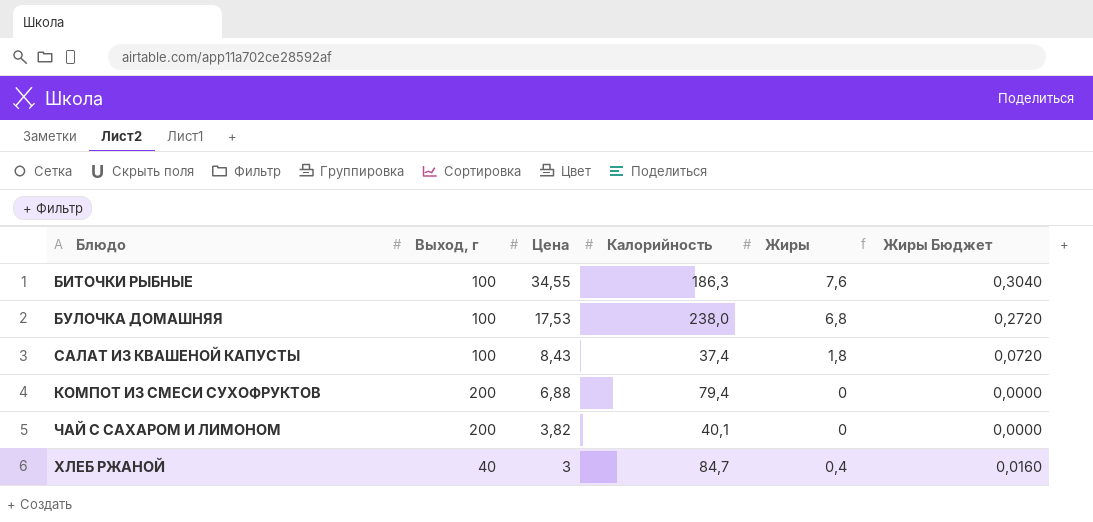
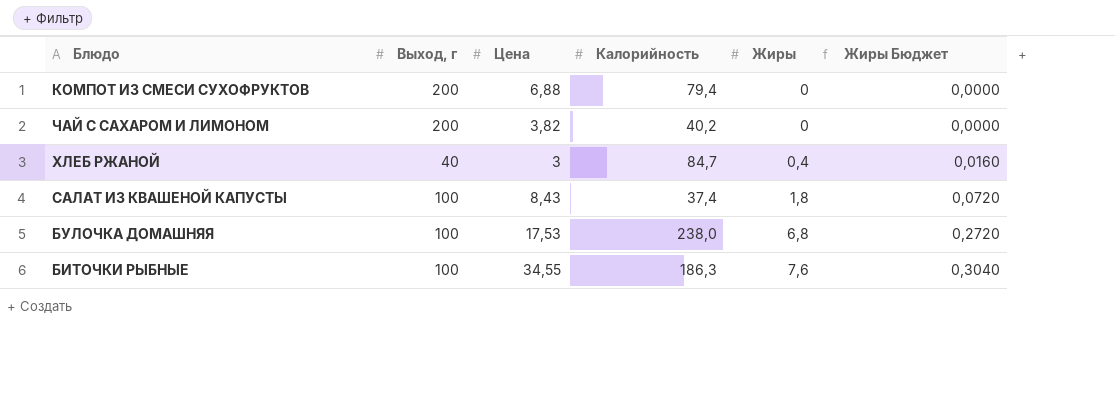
row order: Цена descending -> Жиры ascending
ЧАЙ С САХАРОМ И ЛИМОНОМ | Калорийность: 40,1 -> 40,2

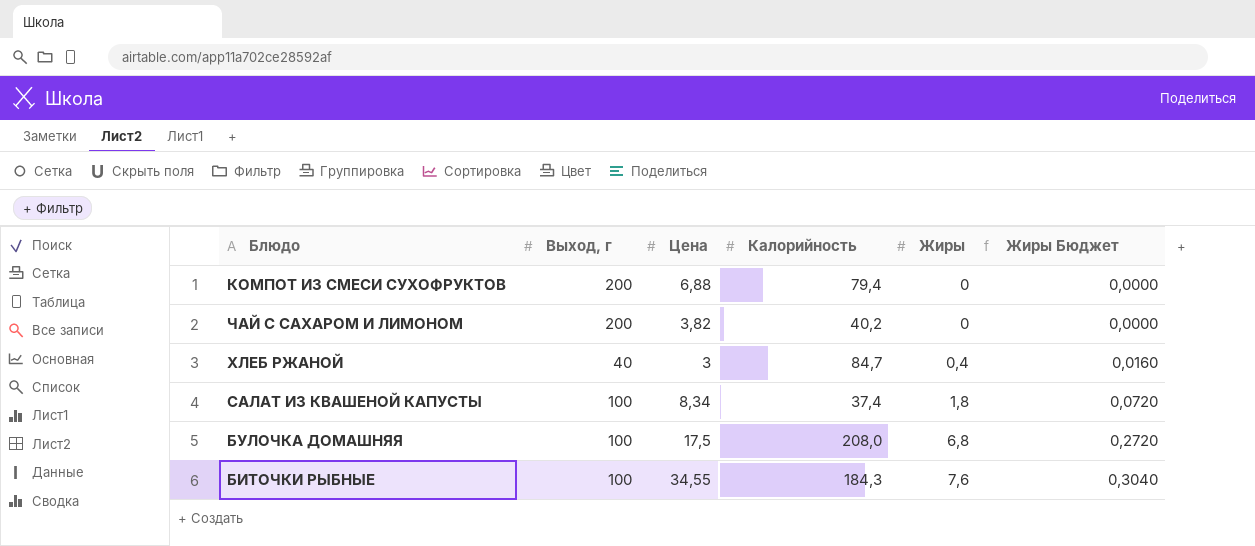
САЛАТ ИЗ КВАШЕНОЙ КАПУСТЫ | Цена: 8,43 -> 8,34
БУЛОЧКА ДОМАШНЯЯ | Цена: 17,53 -> 17,5
БУЛОЧКА ДОМАШНЯЯ | Калорийность: 238,0 -> 208,0
БИТОЧКИ РЫБНЫЕ | Калорийность: 186,3 -> 184,3

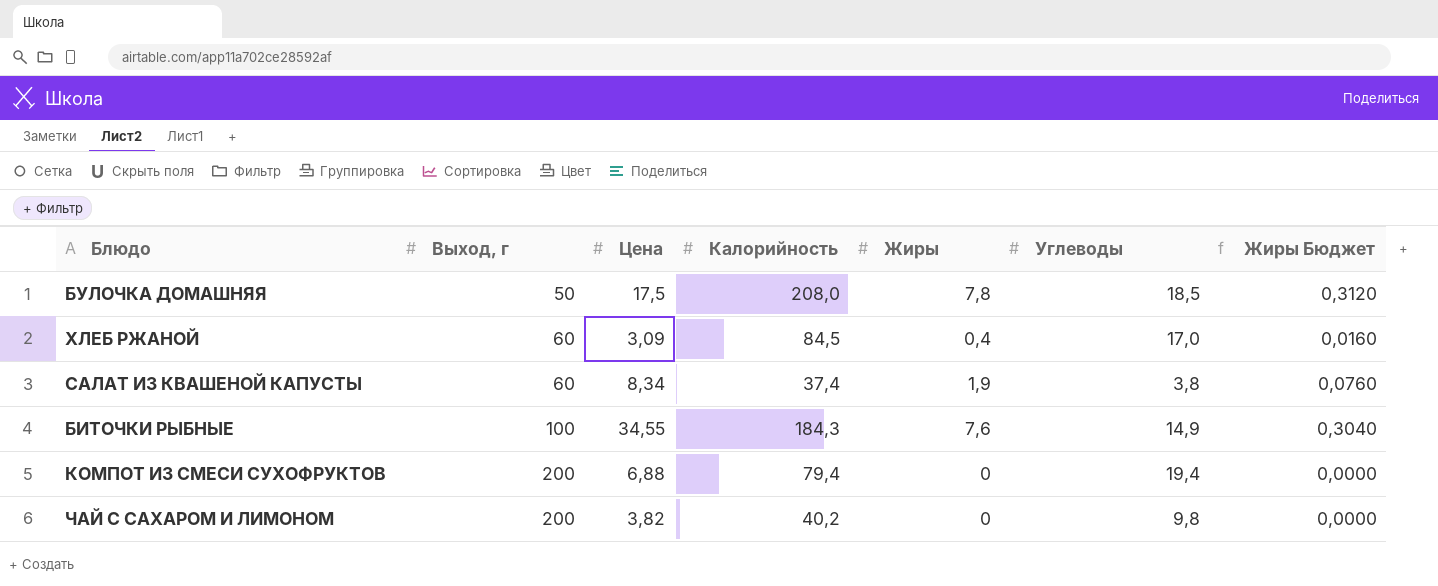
row order: Жиры ascending -> Выход, г ascending
column Углеводы | position: none -> 6
БУЛОЧКА ДОМАШНЯЯ | Выход, г: 100 -> 50
БУЛОЧКА ДОМАШНЯЯ | Жиры: 6,8 -> 7,8
БУЛОЧКА ДОМАШНЯЯ | Жиры Бюджет: 0,2720 -> 0,3120
ХЛЕБ РЖАНОЙ | Выход, г: 40 -> 60
ХЛЕБ РЖАНОЙ | Цена: 3 -> 3,09
ХЛЕБ РЖАНОЙ | Калорийность: 84,7 -> 84,5
САЛАТ ИЗ КВАШЕНОЙ КАПУСТЫ | Выход, г: 100 -> 60
САЛАТ ИЗ КВАШЕНОЙ КАПУСТЫ | Жиры: 1,8 -> 1,9
САЛАТ ИЗ КВАШЕНОЙ КАПУСТЫ | Жиры Бюджет: 0,0720 -> 0,0760

